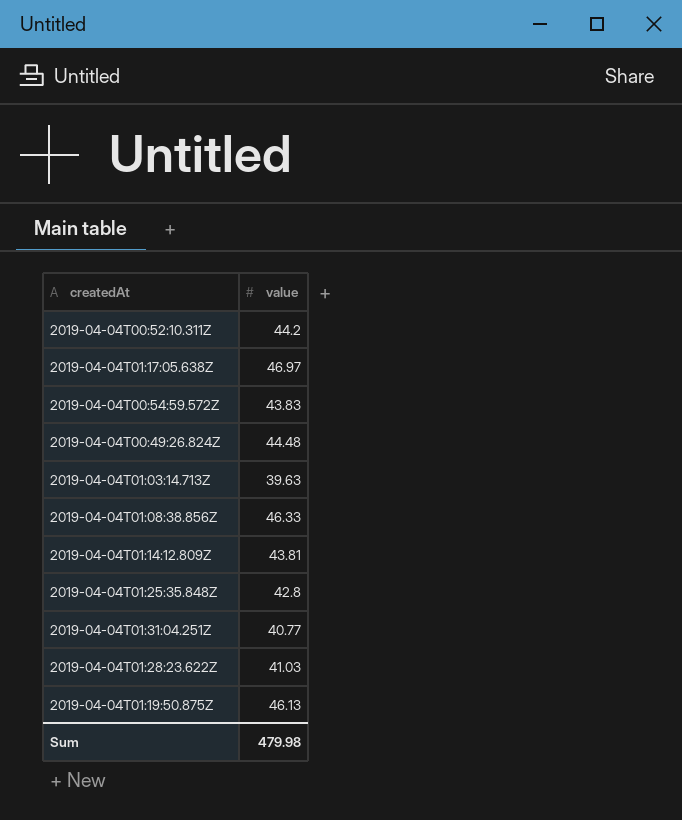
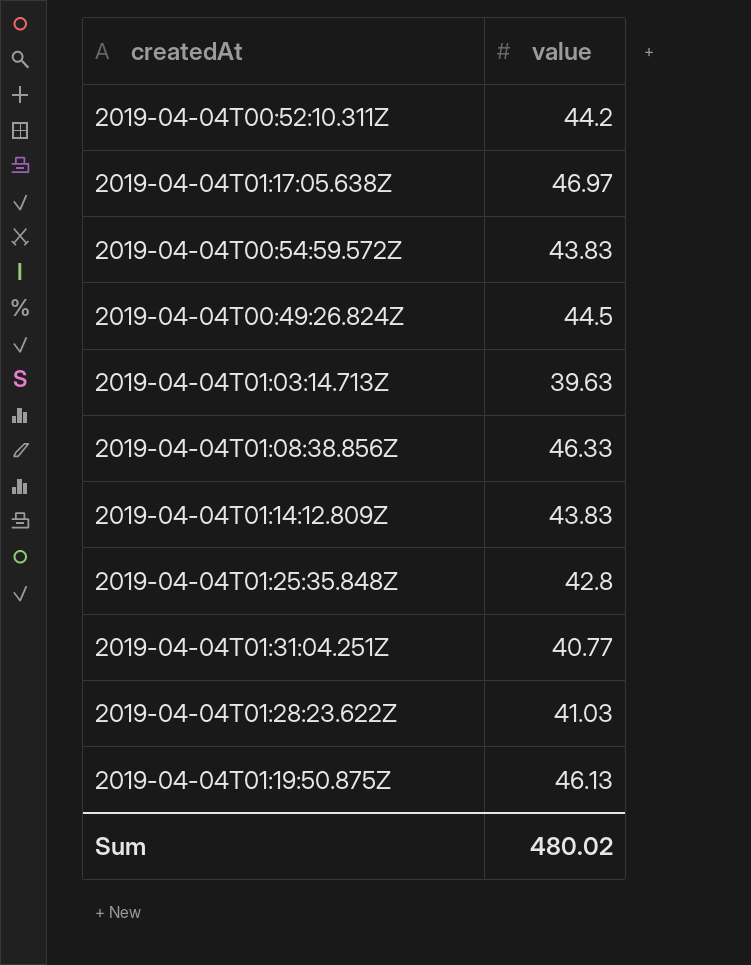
2019-04-04T00:49:26.824Z | value: 44.48 -> 44.5
2019-04-04T01:14:12.809Z | value: 43.81 -> 43.83
Sum | value: 479.98 -> 480.02

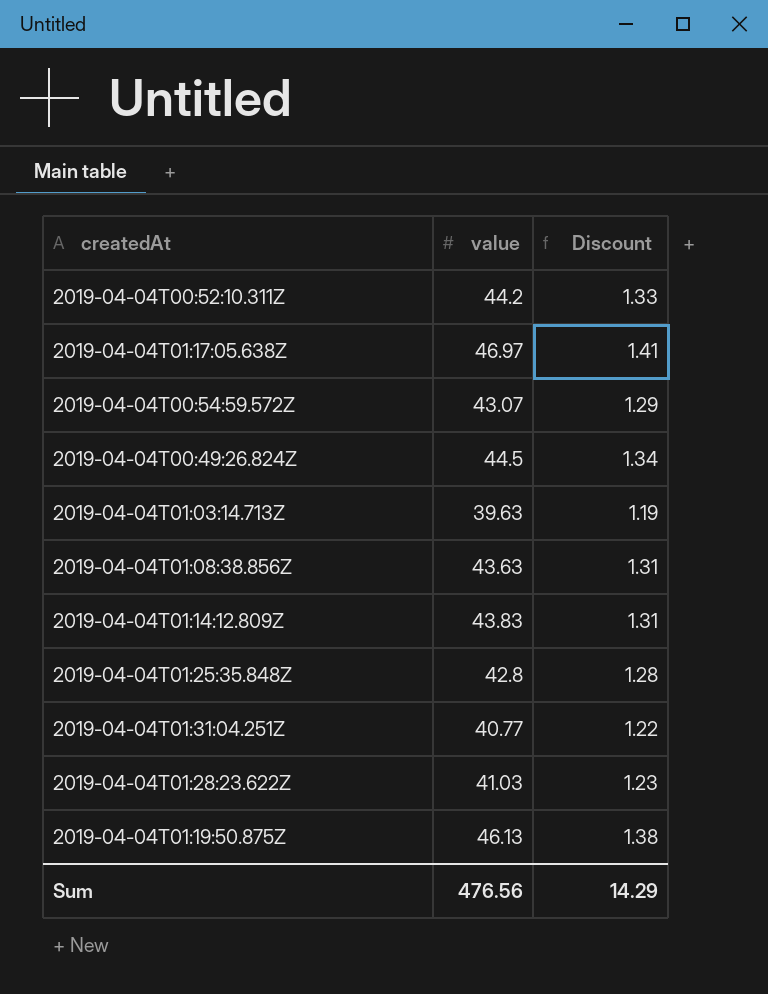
column Discount | formula: none -> [value] * 0.03
2019-04-04T00:54:59.572Z | value: 43.83 -> 43.07
2019-04-04T01:08:38.856Z | value: 46.33 -> 43.63
Sum | value: 480.02 -> 476.56

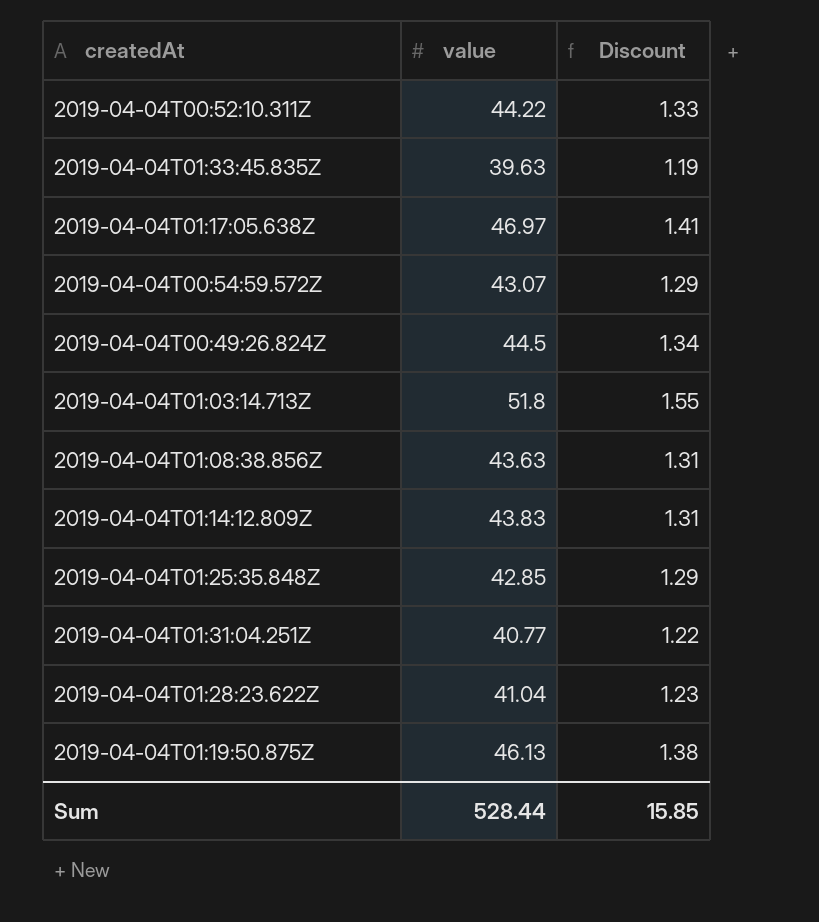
2019-04-04T00:52:10.311Z | value: 44.2 -> 44.22
row 2019-04-04T01:33:45.835Z: none -> 39.63 | 1.19
2019-04-04T01:03:14.713Z | value: 39.63 -> 51.8
2019-04-04T01:03:14.713Z | Discount: 1.19 -> 1.55
2019-04-04T01:25:35.848Z | value: 42.8 -> 42.85
2019-04-04T01:25:35.848Z | Discount: 1.28 -> 1.29
2019-04-04T01:28:23.622Z | value: 41.03 -> 41.04
Sum | value: 476.56 -> 528.44
Sum | Discount: 14.29 -> 15.85

